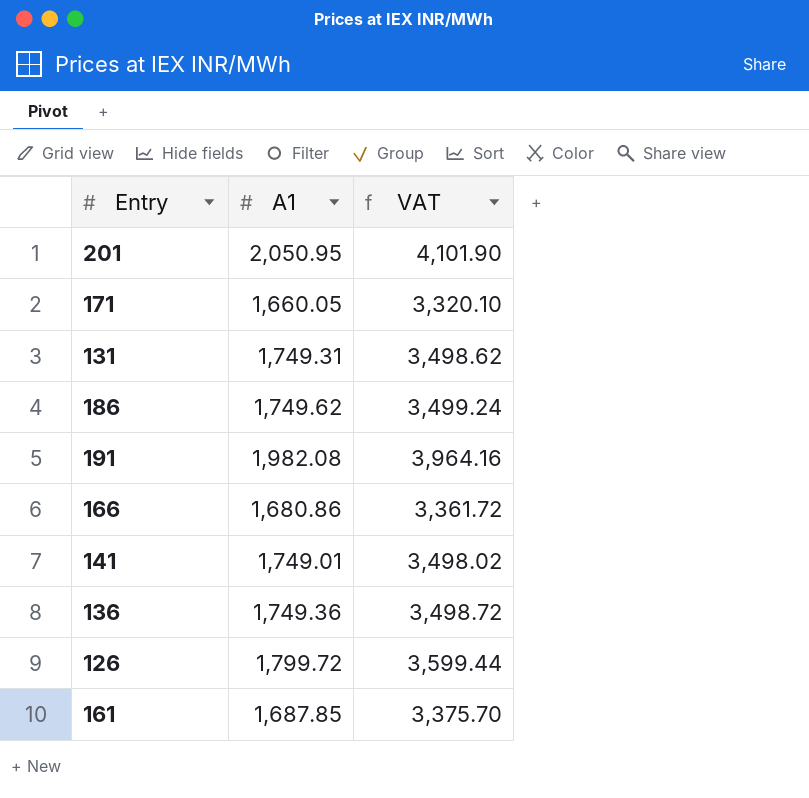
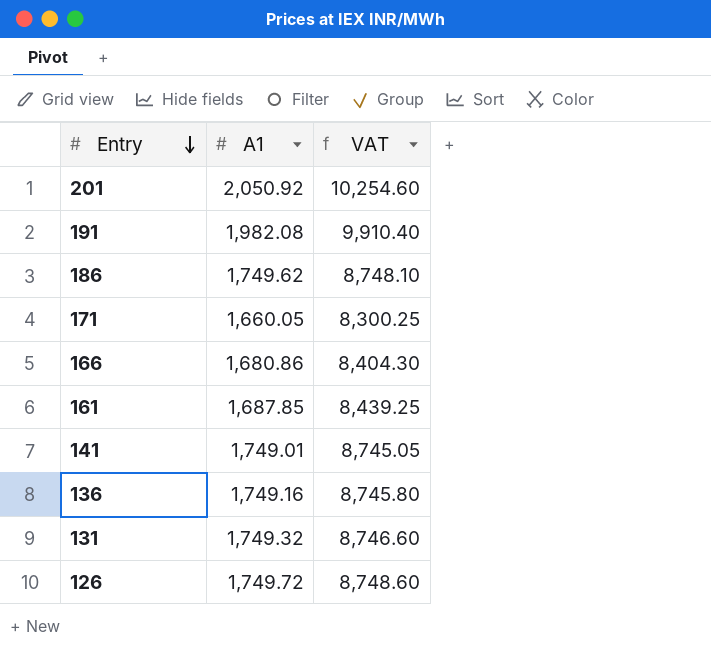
row order: none -> Entry descending
column VAT | formula: [A1] * 2 -> [A1] * 5
201 | A1: 2,050.95 -> 2,050.92
136 | A1: 1,749.36 -> 1,749.16
131 | A1: 1,749.31 -> 1,749.32
126 | A1: 1,799.72 -> 1,749.72

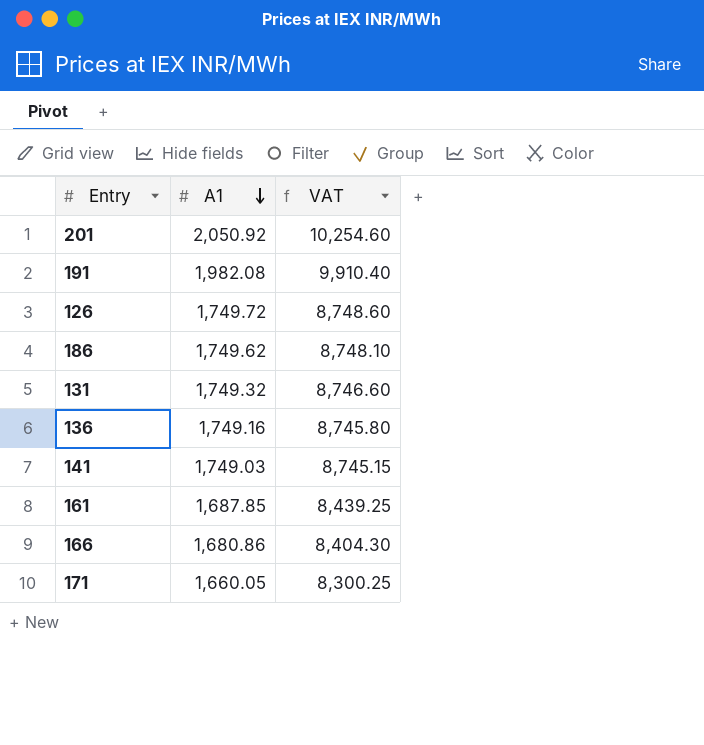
row order: Entry descending -> A1 descending
141 | A1: 1,749.01 -> 1,749.03
141 | VAT: 8,745.05 -> 8,745.15

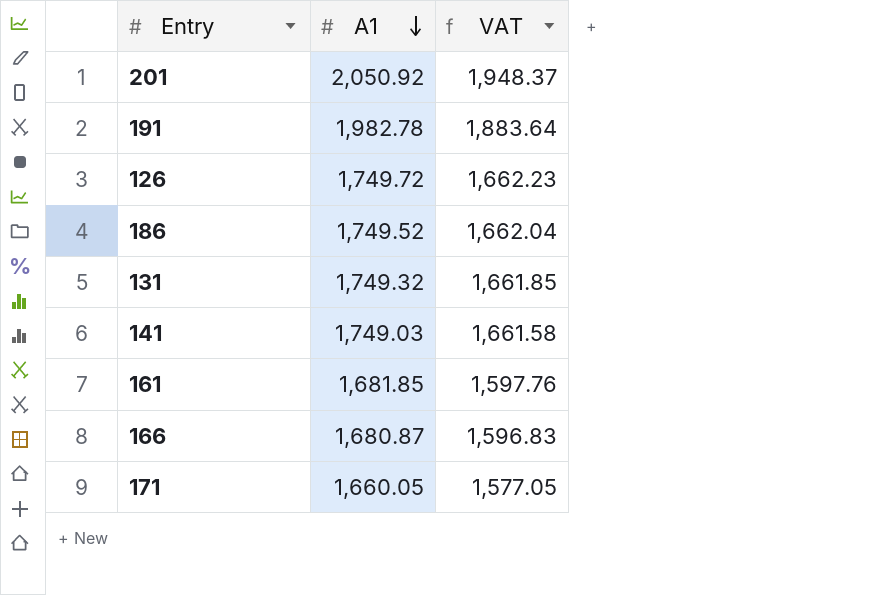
column VAT | formula: [A1] * 5 -> [A1] * 0.95
row 136: 1,749.16 | 8,745.80 -> none
191 | A1: 1,982.08 -> 1,982.78
186 | A1: 1,749.62 -> 1,749.52
161 | A1: 1,687.85 -> 1,681.85
166 | A1: 1,680.86 -> 1,680.87

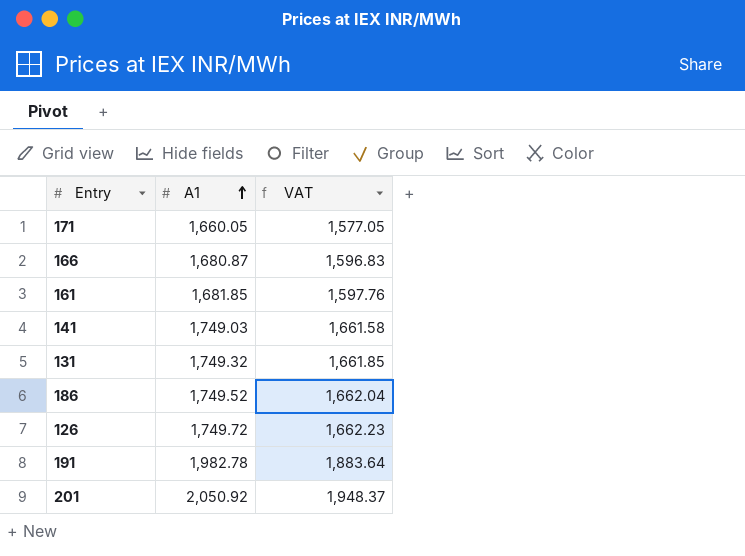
row order: A1 descending -> A1 ascending

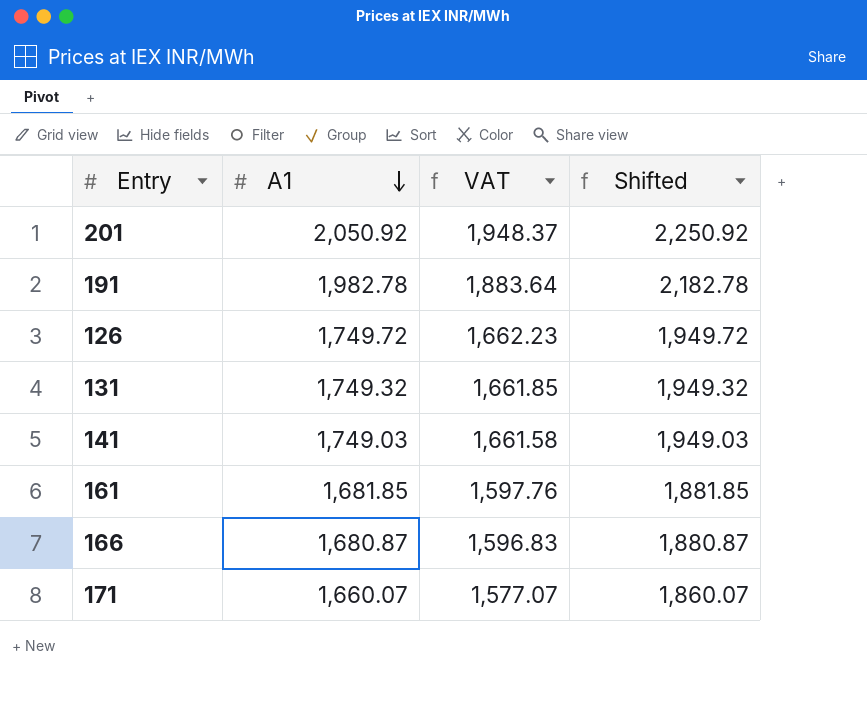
row order: A1 ascending -> A1 descending
column Shifted | formula: none -> [A1] + 200
row 186: 1,749.52 | 1,662.04 -> none
171 | A1: 1,660.05 -> 1,660.07
171 | VAT: 1,577.05 -> 1,577.07

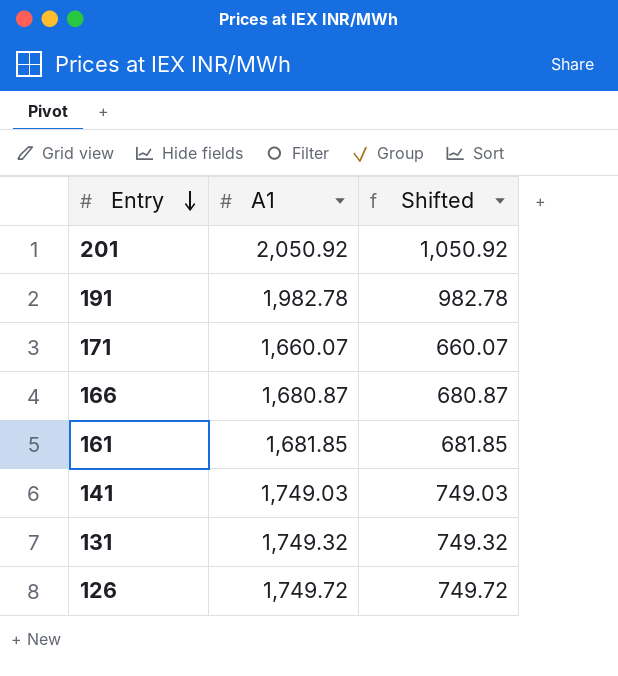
row order: A1 descending -> Entry descending
column VAT | formula: [A1] * 0.95 -> none
column Shifted | formula: [A1] + 200 -> [A1] - 1000

